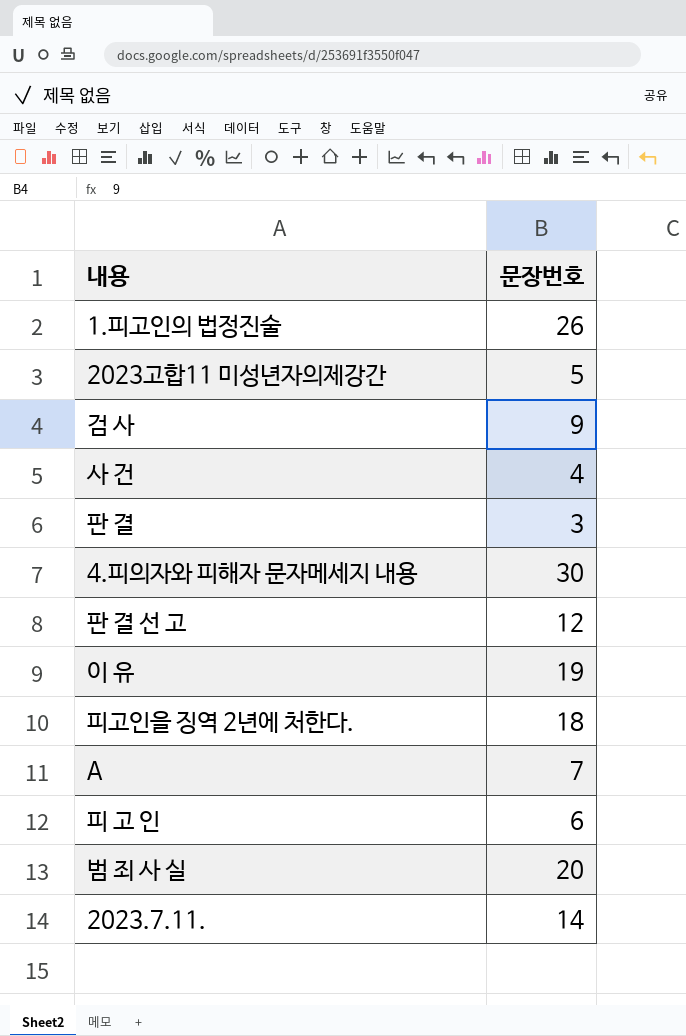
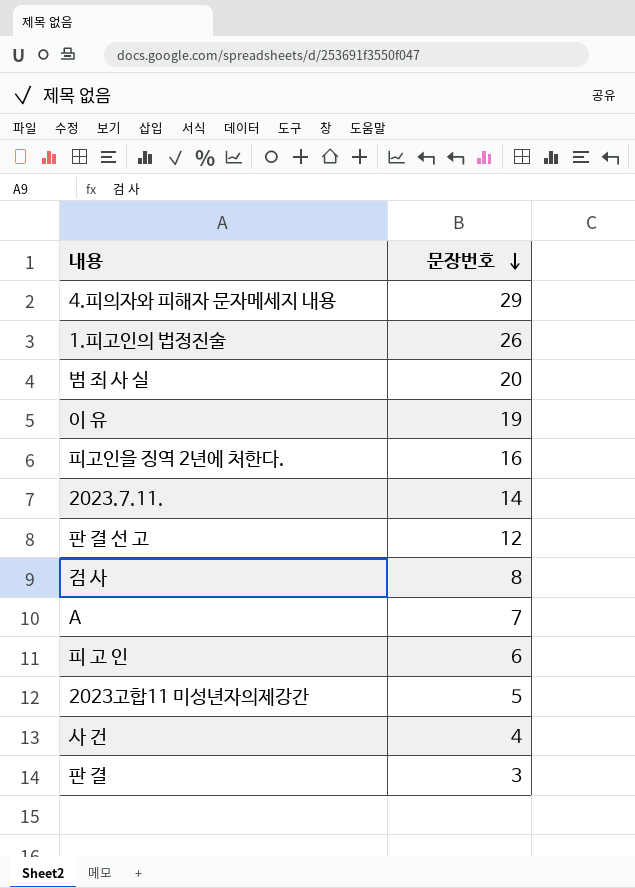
row order: none -> 문장번호 descending
4.피의자와 피해자 문자메세지 내용 | 문장번호: 30 -> 29
피고인을 징역 2년에 처한다. | 문장번호: 18 -> 16
검 사 | 문장번호: 9 -> 8

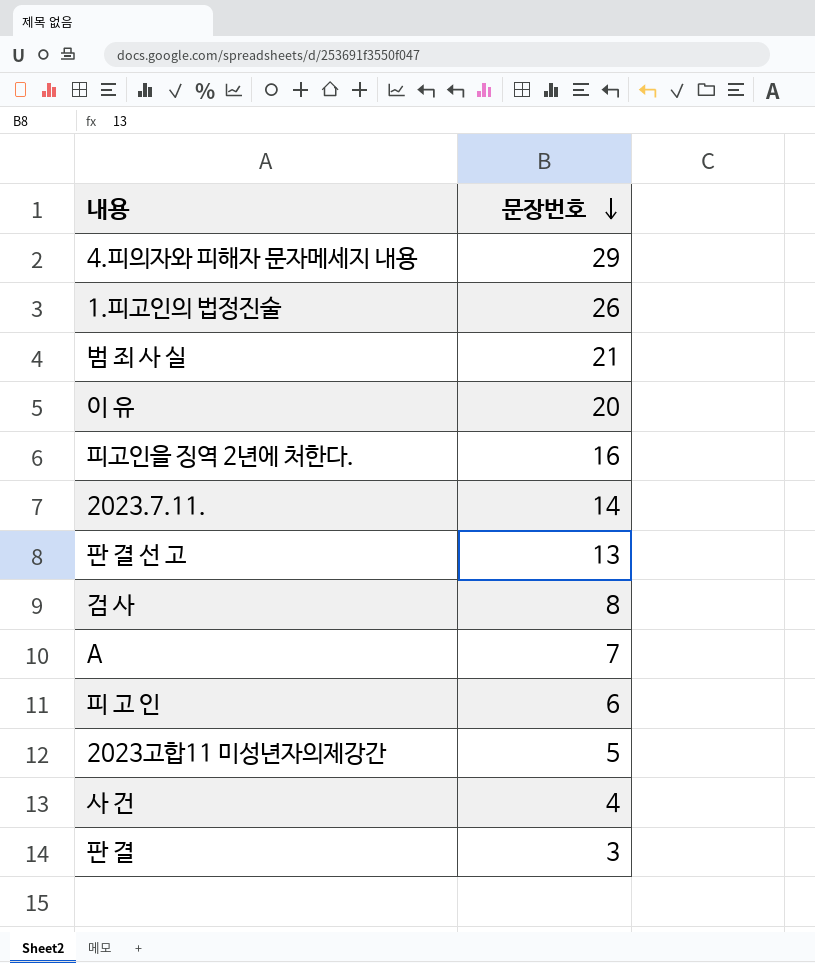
범 죄 사 실 | 문장번호: 20 -> 21
이 유 | 문장번호: 19 -> 20
판 결 선 고 | 문장번호: 12 -> 13

